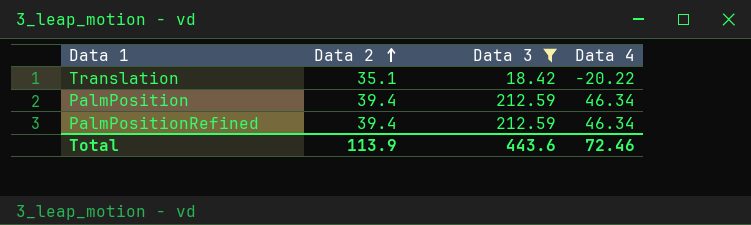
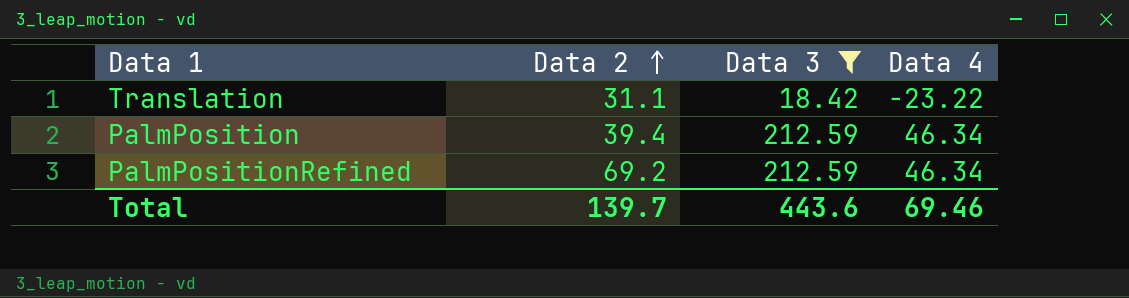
Translation | Data 2: 35.1 -> 31.1
Translation | Data 4: -20.22 -> -23.22
PalmPositionRefined | Data 2: 39.4 -> 69.2
Total | Data 2: 113.9 -> 139.7
Total | Data 4: 72.46 -> 69.46

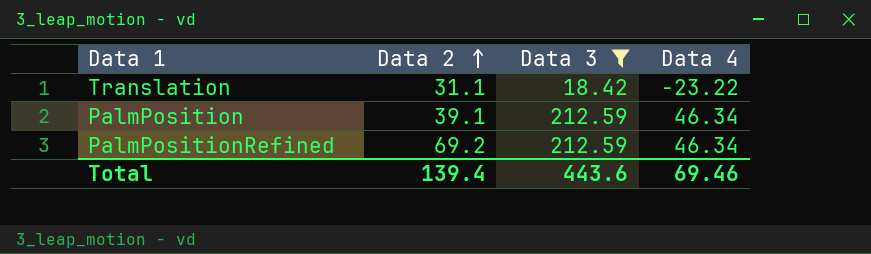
PalmPosition | Data 2: 39.4 -> 39.1
Total | Data 2: 139.7 -> 139.4

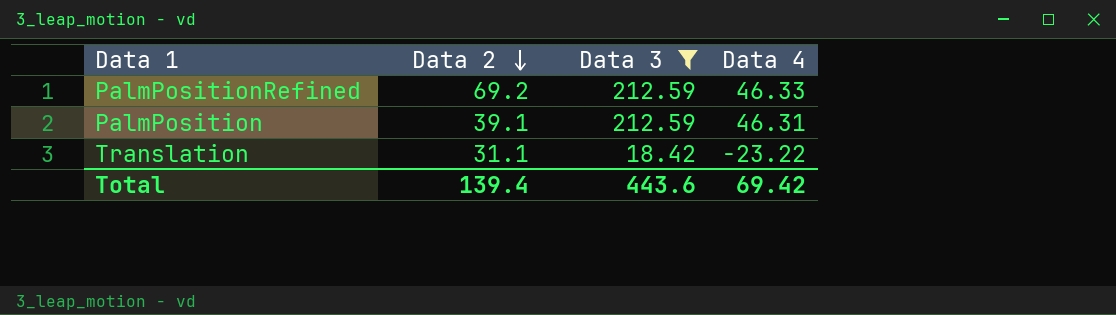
row order: Data 2 ascending -> Data 2 descending
PalmPositionRefined | Data 4: 46.34 -> 46.33
PalmPosition | Data 4: 46.34 -> 46.31
Total | Data 4: 69.46 -> 69.42

